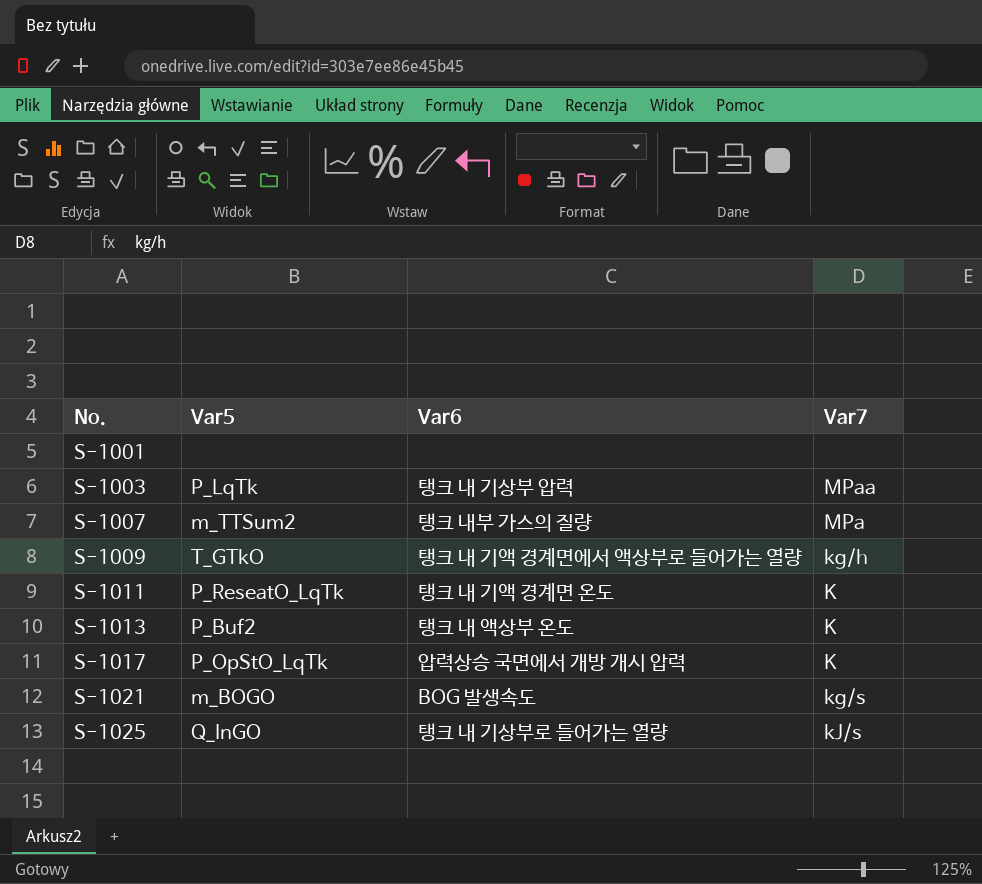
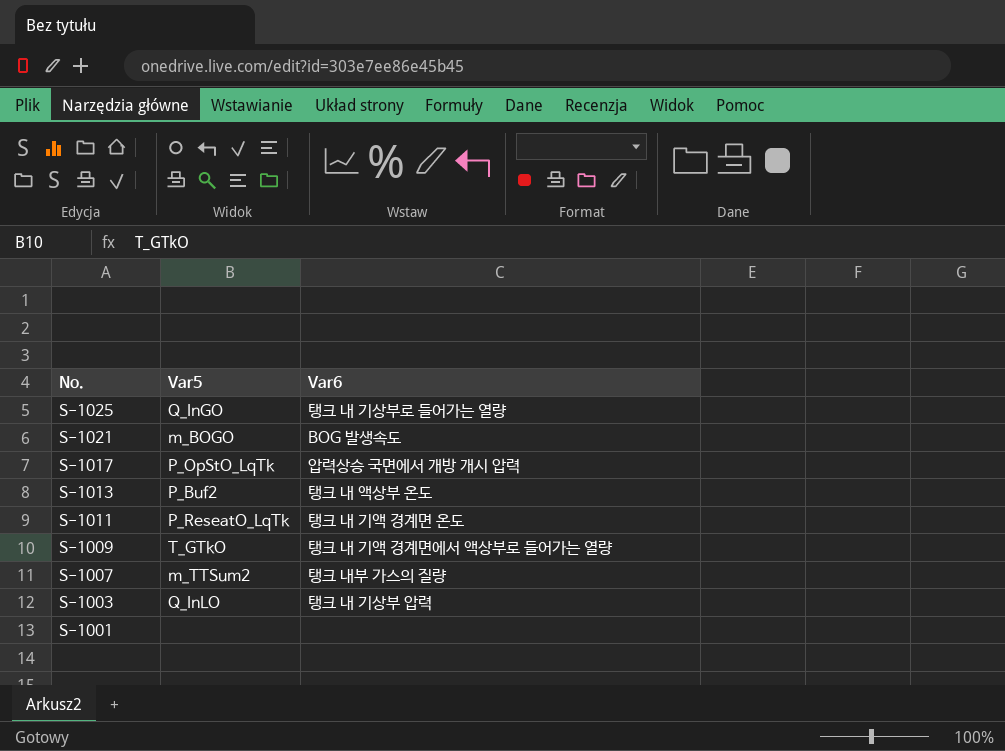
row order: No. ascending -> No. descending
column Var7 | position: 4 -> none
S-1003 | Var5: P_LqTk -> Q_InLO

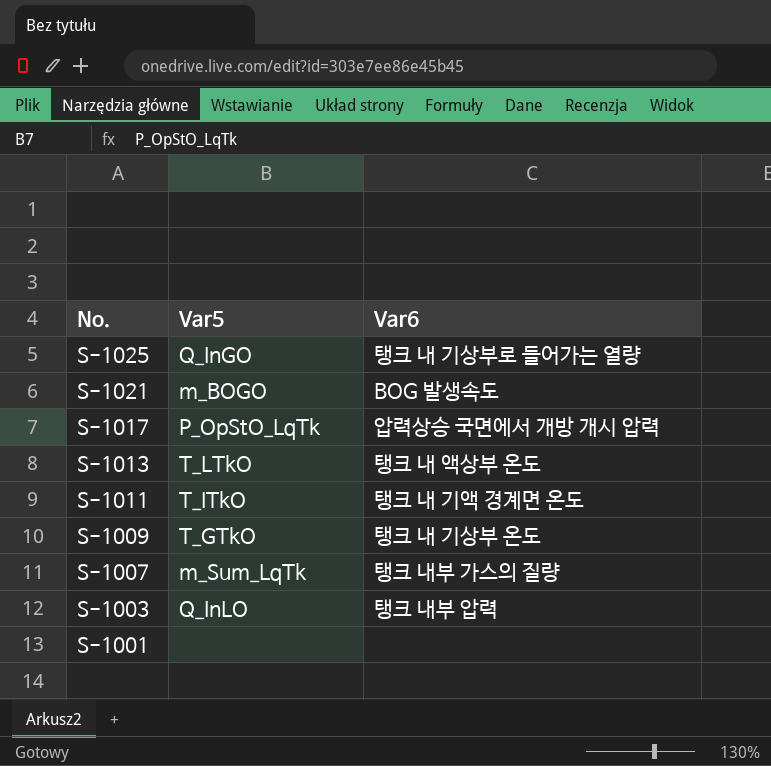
S-1013 | Var5: P_Buf2 -> T_LTkO
S-1011 | Var5: P_ReseatO_LqTk -> T_ITkO
S-1009 | Var6: 탱크 내 기액 경계면에서 액상부로 들어가는 열량 -> 탱크 내 기상부 온도
S-1007 | Var5: m_TTSum2 -> m_Sum_LqTk
S-1003 | Var6: 탱크 내 기상부 압력 -> 탱크 내부 압력

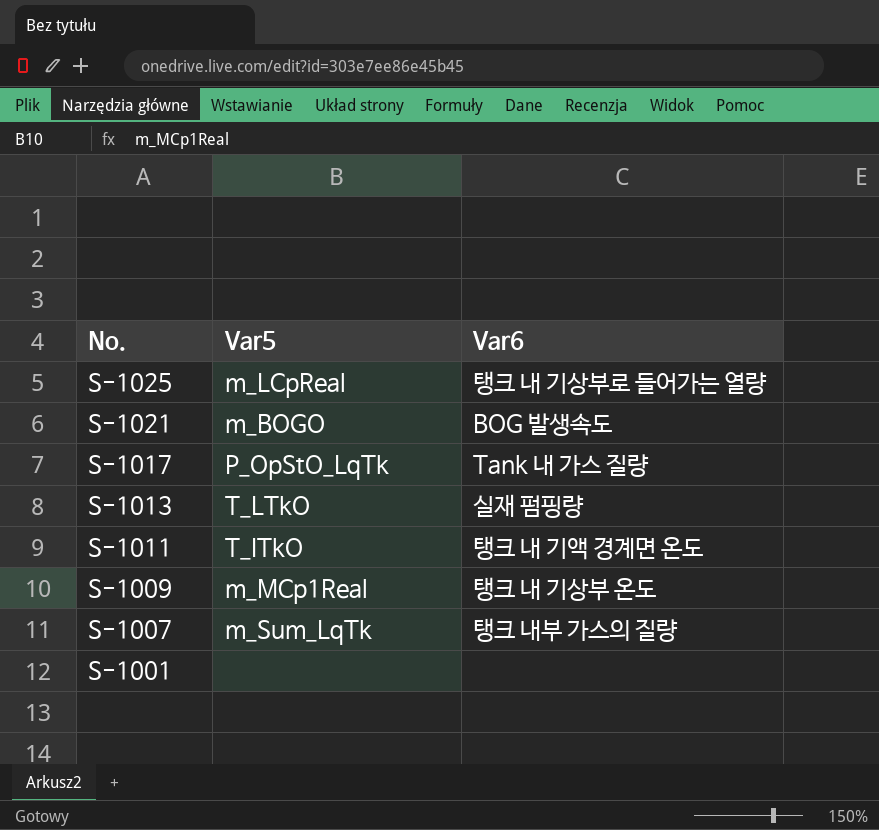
row S-1003: Q_InLO | 탱크 내부 압력 -> none
S-1025 | Var5: Q_InGO -> m_LCpReal
S-1017 | Var6: 압력상승 국면에서 개방 개시 압력 -> Tank 내 가스 질량
S-1013 | Var6: 탱크 내 액상부 온도 -> 실재 펌핑량
S-1009 | Var5: T_GTkO -> m_MCp1Real

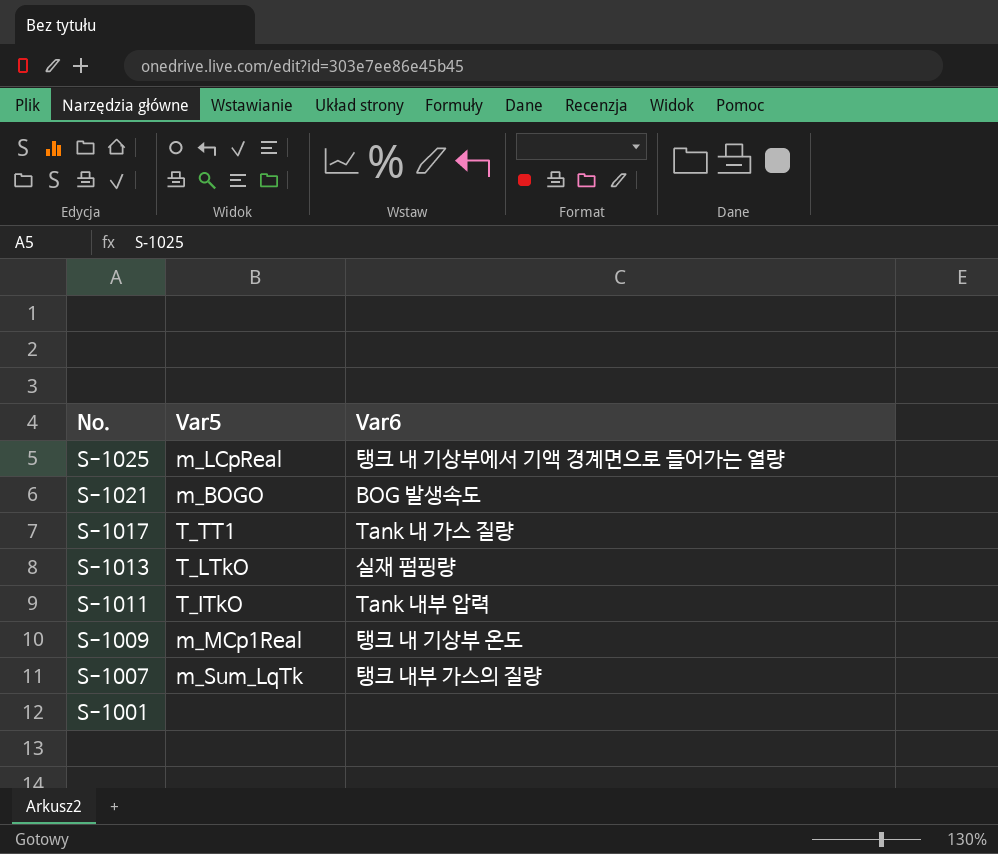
S-1025 | Var6: 탱크 내 기상부로 들어가는 열량 -> 탱크 내 기상부에서 기액 경계면으로 들어가는 열량
S-1017 | Var5: P_OpStO_LqTk -> T_TT1
S-1011 | Var6: 탱크 내 기액 경계면 온도 -> Tank 내부 압력

